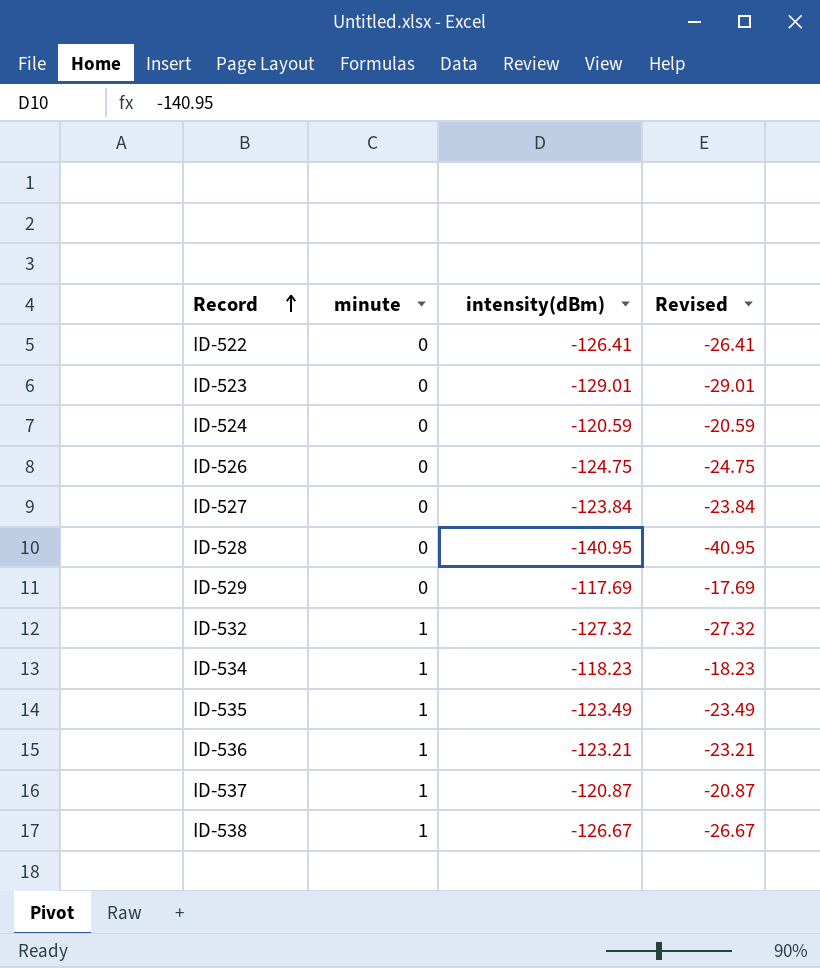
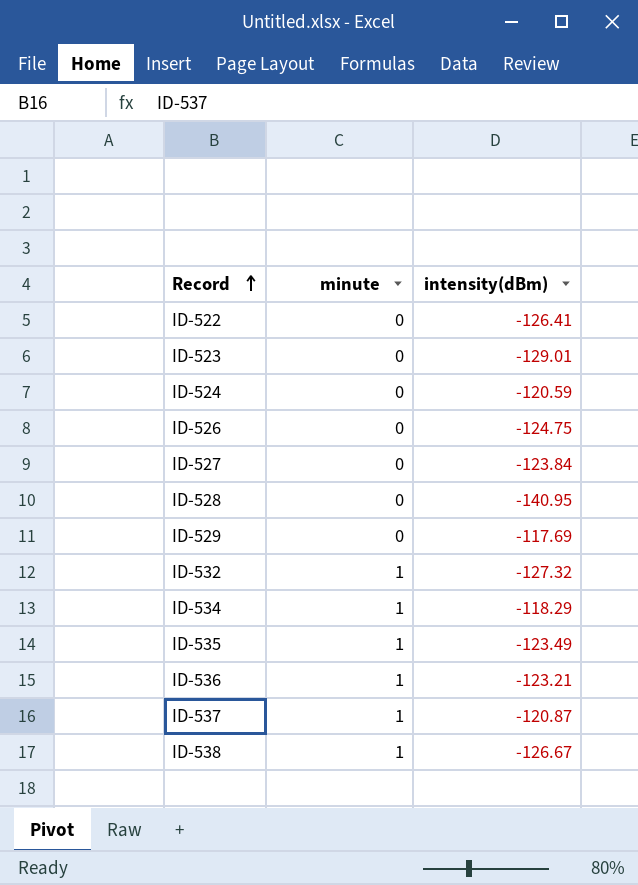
column Revised | formula: [intensity(dBm)] + 100 -> none
ID-534 | intensity(dBm): -118.23 -> -118.29

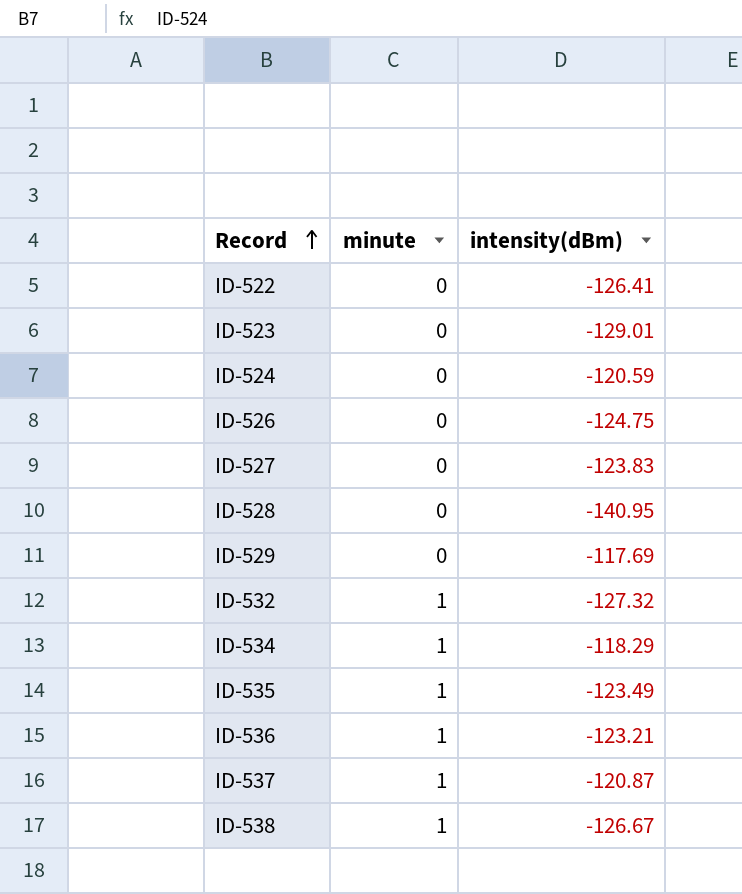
ID-527 | intensity(dBm): -123.84 -> -123.83

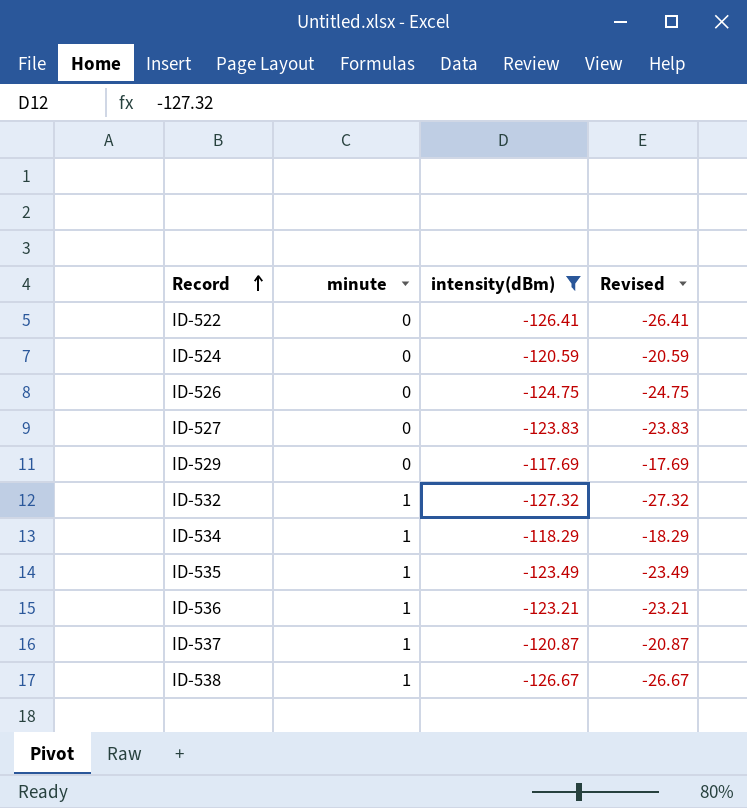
filter: none -> intensity(dBm) >= -127.32
column Revised | formula: none -> [intensity(dBm)] + 100

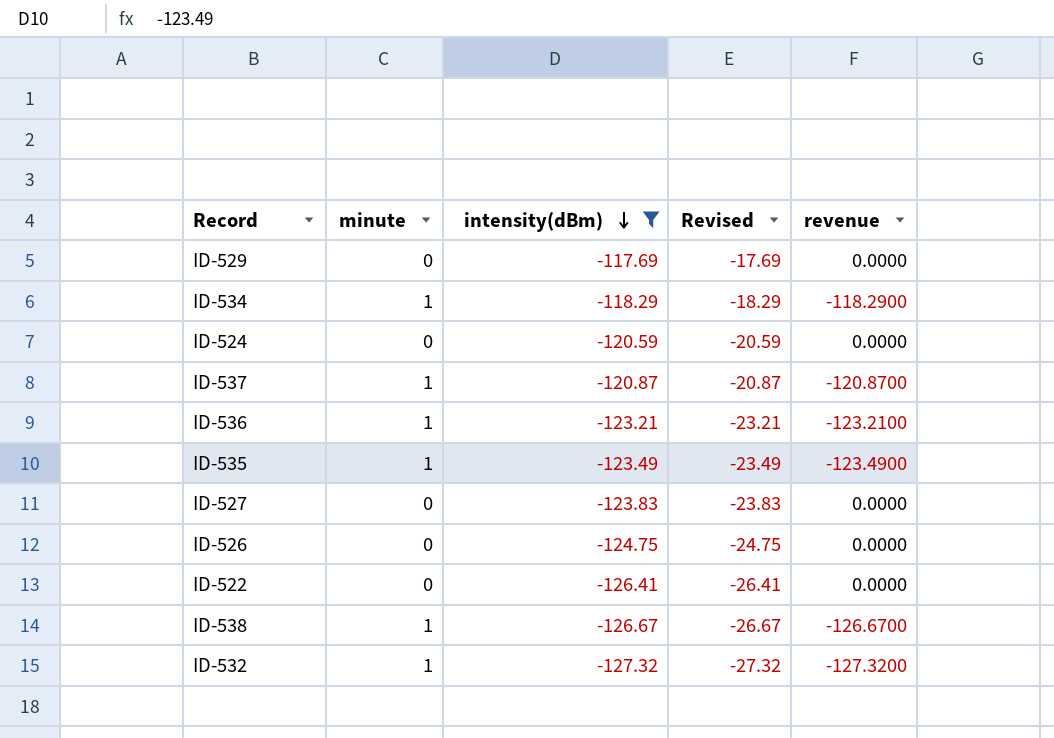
row order: Record ascending -> intensity(dBm) descending
column revenue | formula: none -> [minute] * [intensity(dBm)]

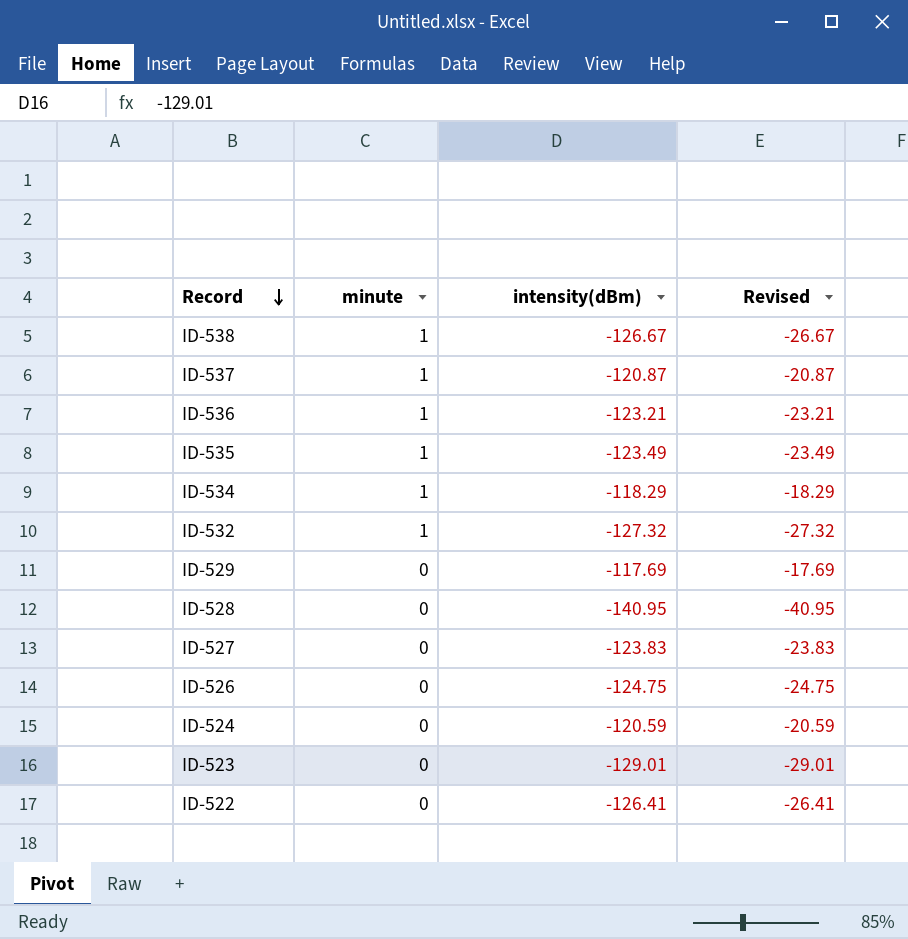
filter: intensity(dBm) >= -127.32 -> none
row order: intensity(dBm) descending -> Record descending
column revenue | formula: [minute] * [intensity(dBm)] -> none

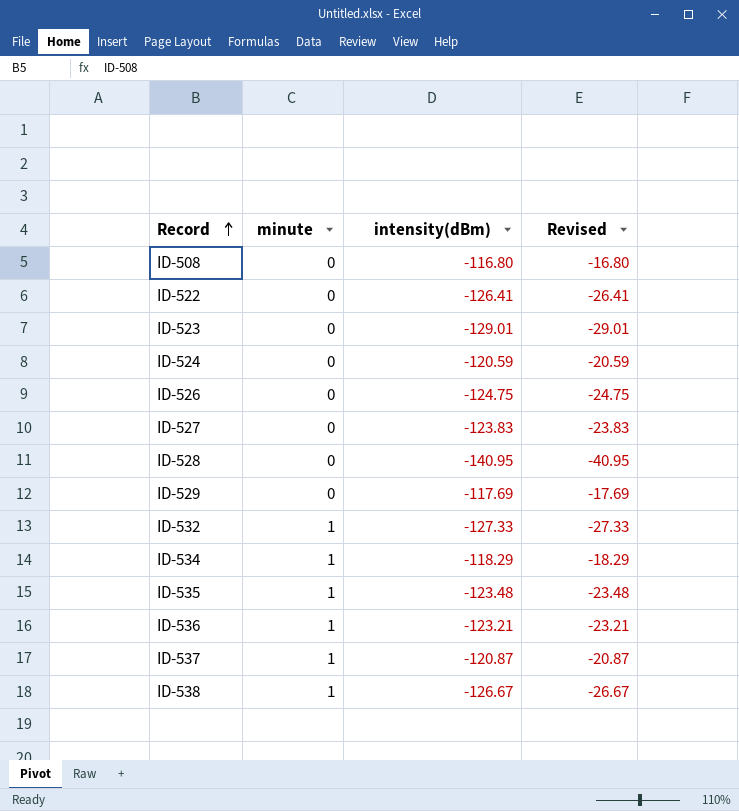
row order: Record descending -> Record ascending
row ID-508: none -> 0 | -116.80 | -16.80
ID-532 | intensity(dBm): -127.32 -> -127.33
ID-532 | Revised: -27.32 -> -27.33
ID-535 | intensity(dBm): -123.49 -> -123.48
ID-535 | Revised: -23.49 -> -23.48

